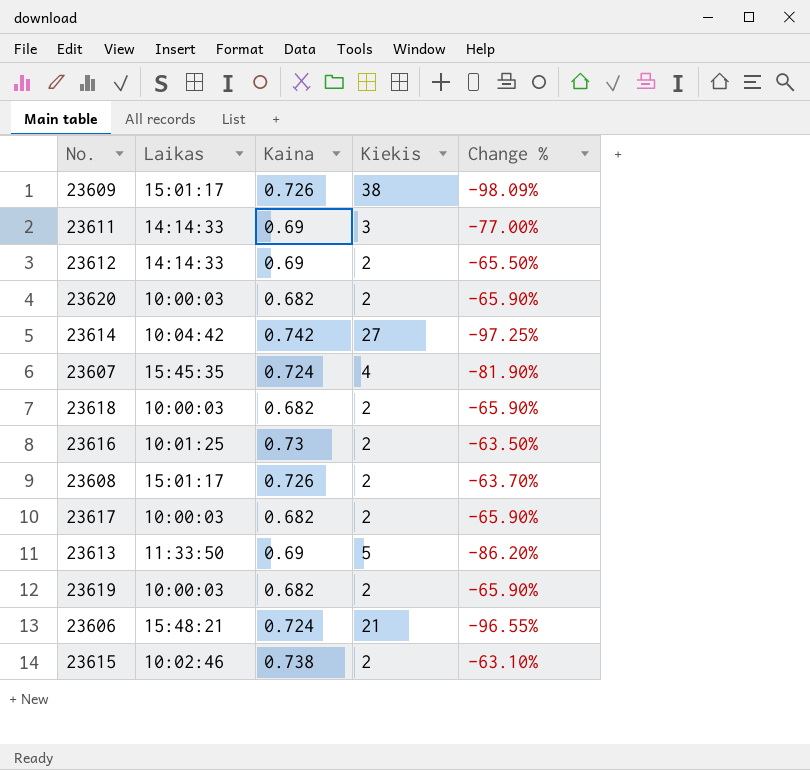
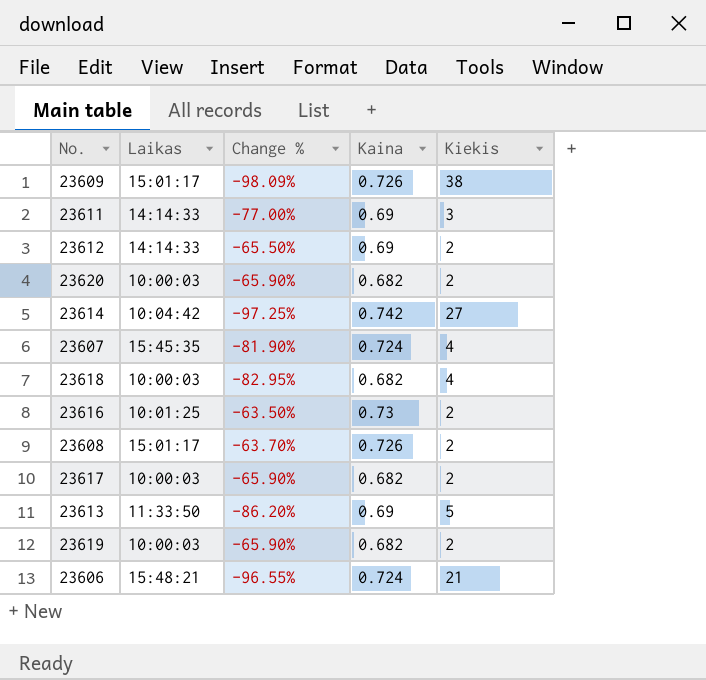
column Change % | position: 5 -> 3
row 23615: 10:02:46 | 0.738 | 2 | -63.10% -> none
23618 | Change %: -65.90% -> -82.95%
23618 | Kiekis: 2 -> 4

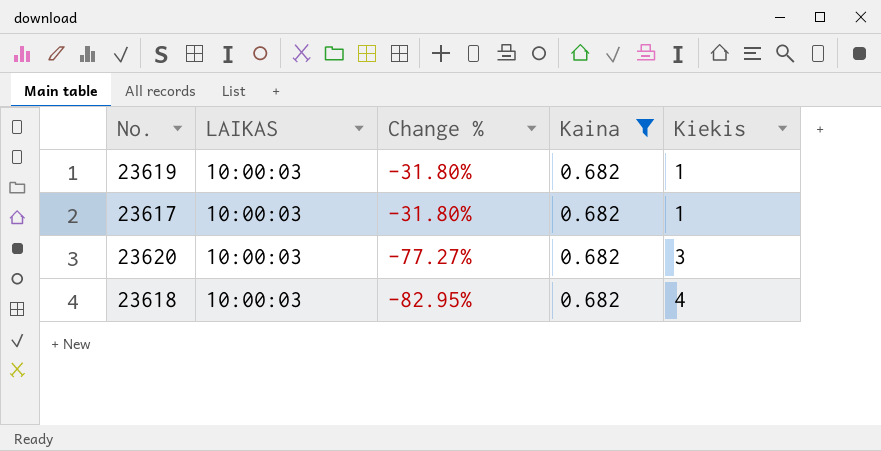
filter: none -> Kaina = 0.682
row order: none -> Change % descending
column name: Laikas -> LAIKAS
23619 | Change %: -65.90% -> -31.80%
23619 | Kiekis: 2 -> 1
23617 | Change %: -65.90% -> -31.80%
23617 | Kiekis: 2 -> 1
23620 | Change %: -65.90% -> -77.27%
23620 | Kiekis: 2 -> 3

